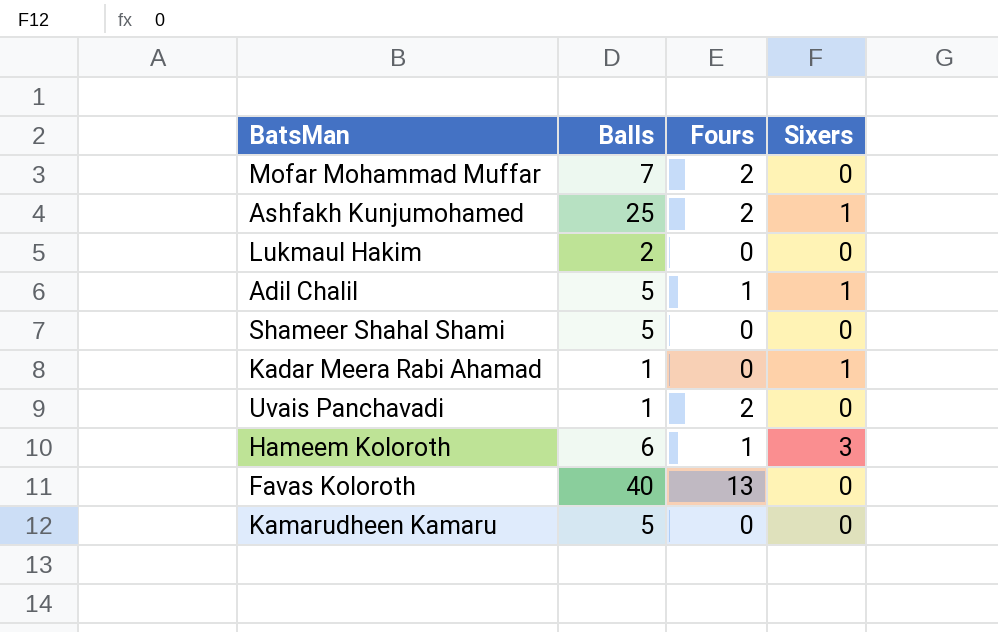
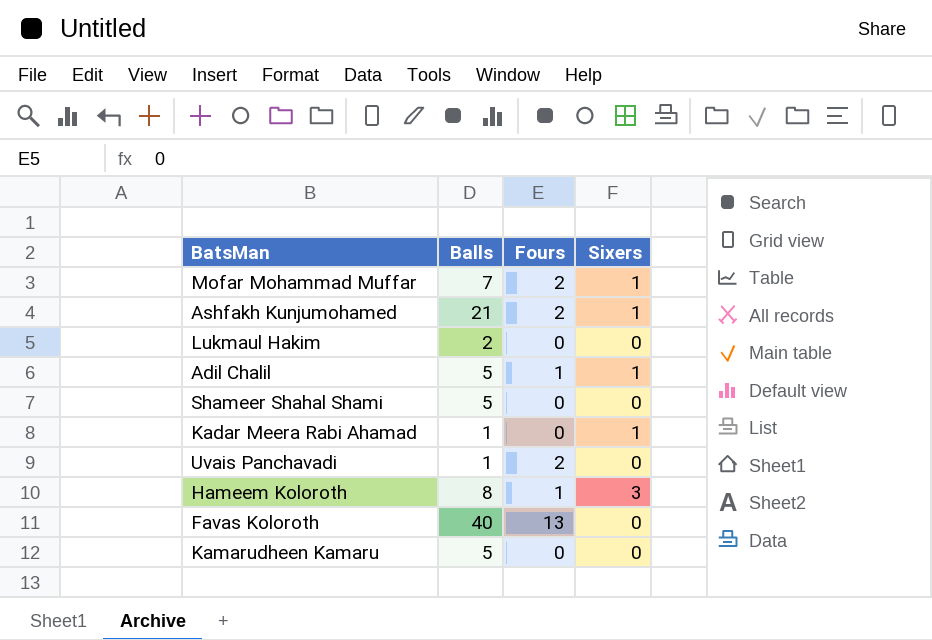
Mofar Mohammad Muffar | Sixers: 0 -> 1
Ashfakh Kunjumohamed | Balls: 25 -> 21
Hameem Koloroth | Balls: 6 -> 8

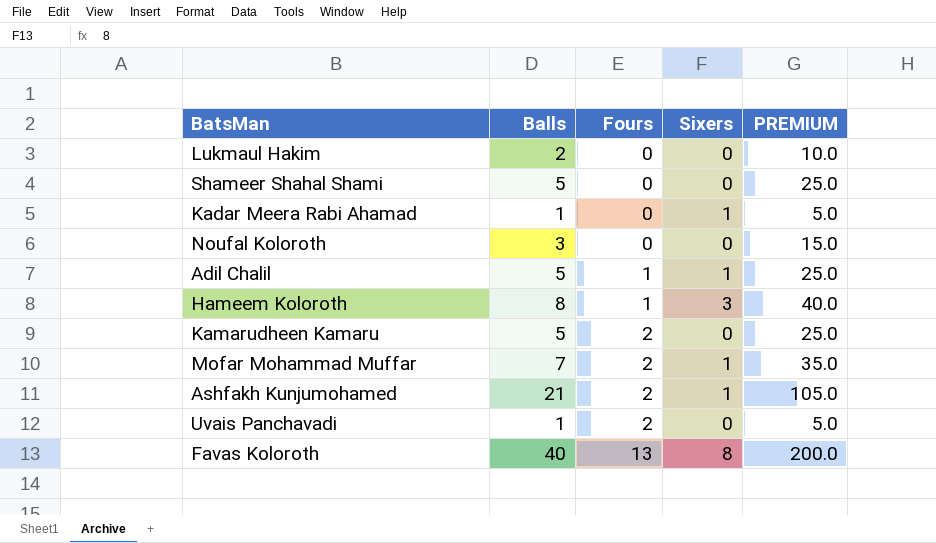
row order: none -> Fours ascending
column PREMIUM | formula: none -> [Balls] * 5
row Noufal Koloroth: none -> 3 | 0 | 0 | 15.0
Kamarudheen Kamaru | Fours: 0 -> 2
Favas Koloroth | Sixers: 0 -> 8

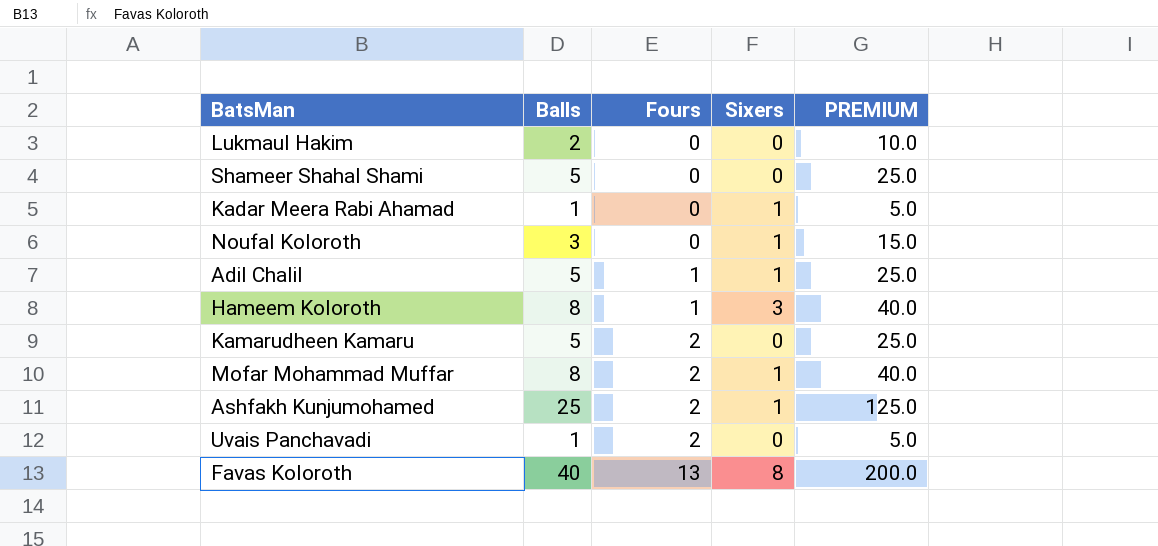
Noufal Koloroth | Sixers: 0 -> 1
Mofar Mohammad Muffar | Balls: 7 -> 8
Mofar Mohammad Muffar | PREMIUM: 35.0 -> 40.0
Ashfakh Kunjumohamed | Balls: 21 -> 25
Ashfakh Kunjumohamed | PREMIUM: 105.0 -> 125.0

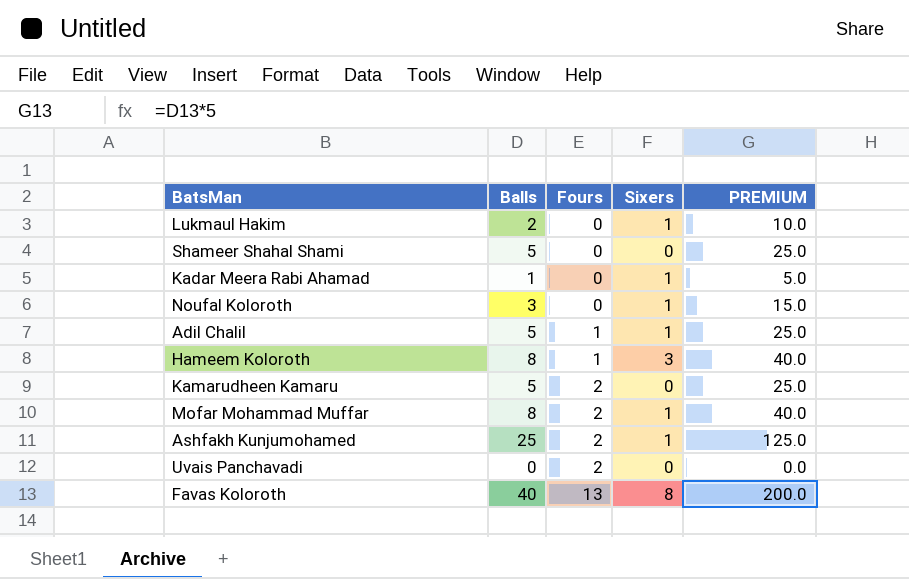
Lukmaul Hakim | Sixers: 0 -> 1
Uvais Panchavadi | Balls: 1 -> 0
Uvais Panchavadi | PREMIUM: 5.0 -> 0.0

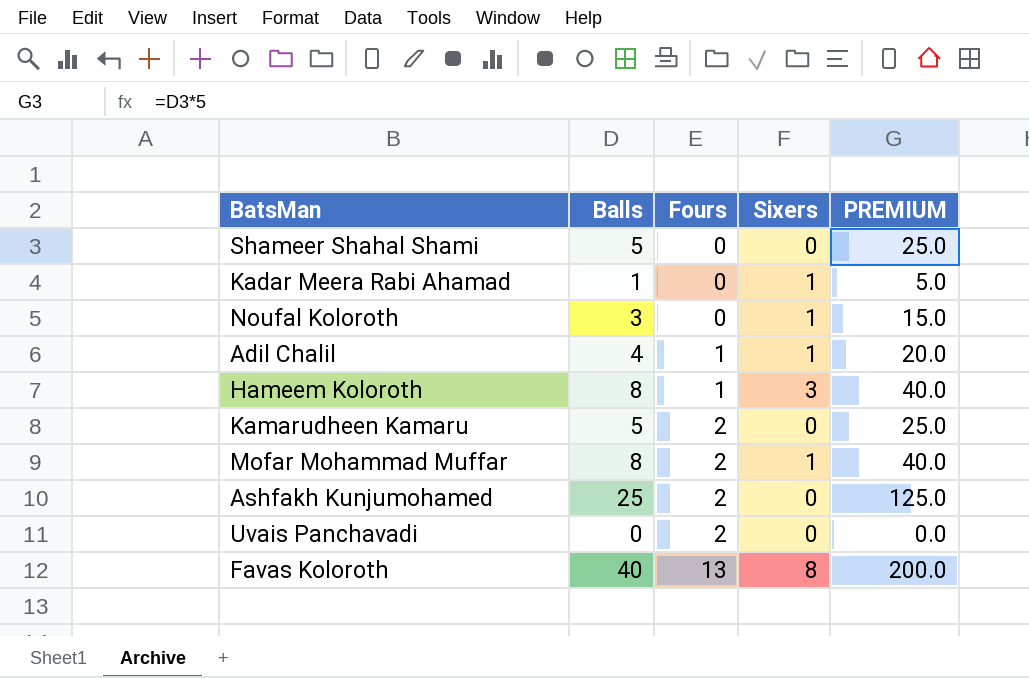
row Lukmaul Hakim: 2 | 0 | 1 | 10.0 -> none
Adil Chalil | Balls: 5 -> 4
Adil Chalil | PREMIUM: 25.0 -> 20.0
Ashfakh Kunjumohamed | Sixers: 1 -> 0

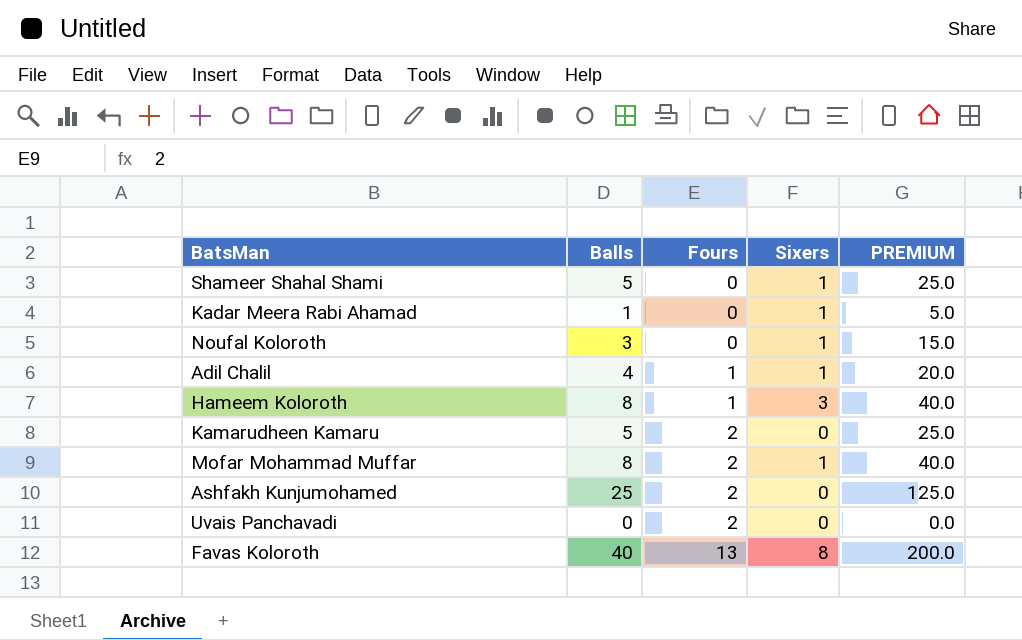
Shameer Shahal Shami | Sixers: 0 -> 1

